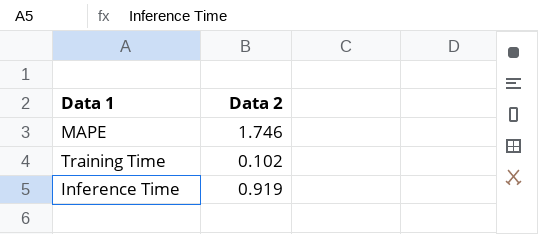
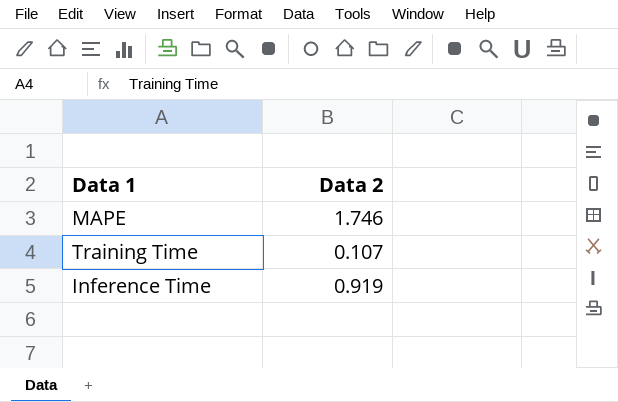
Training Time | Data 2: 0.102 -> 0.107

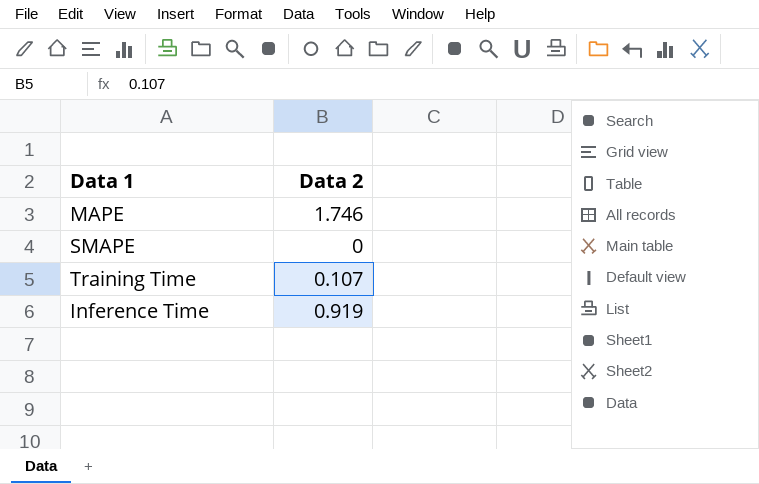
row SMAPE: none -> 0

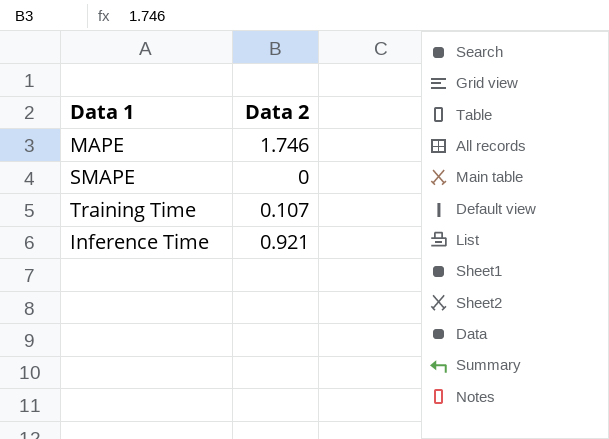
Inference Time | Data 2: 0.919 -> 0.921

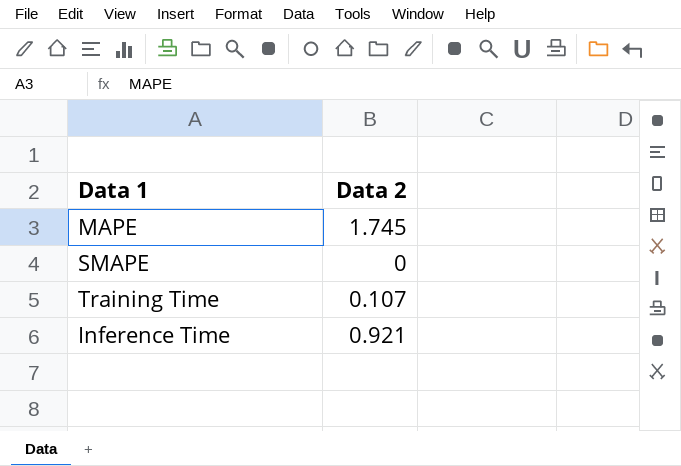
MAPE | Data 2: 1.746 -> 1.745

